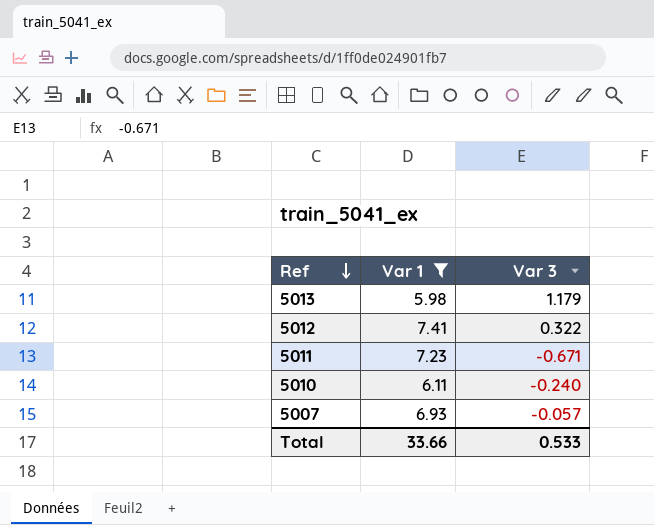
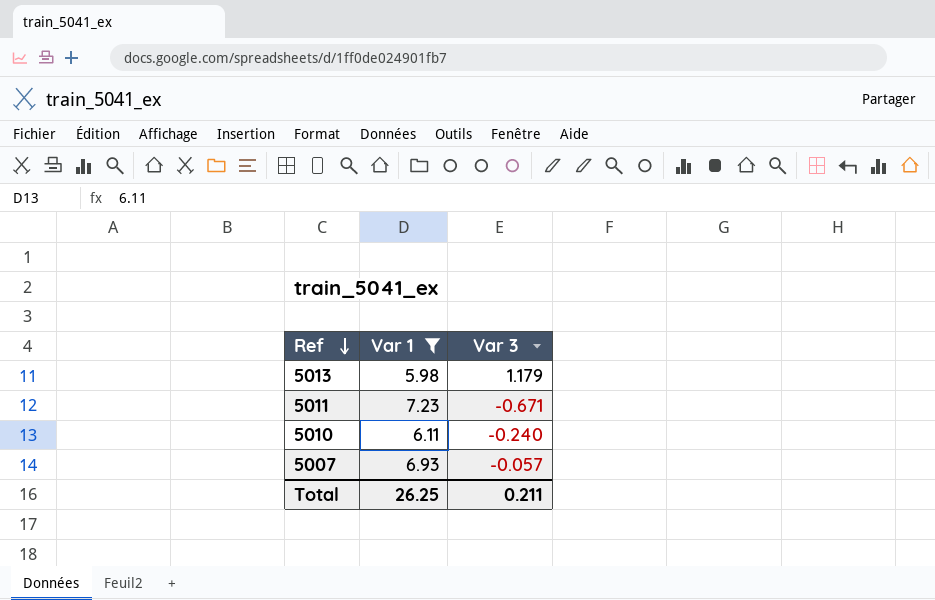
row 5012: 7.41 | 0.322 -> none
Total | Var 1: 33.66 -> 26.25
Total | Var 3: 0.533 -> 0.211

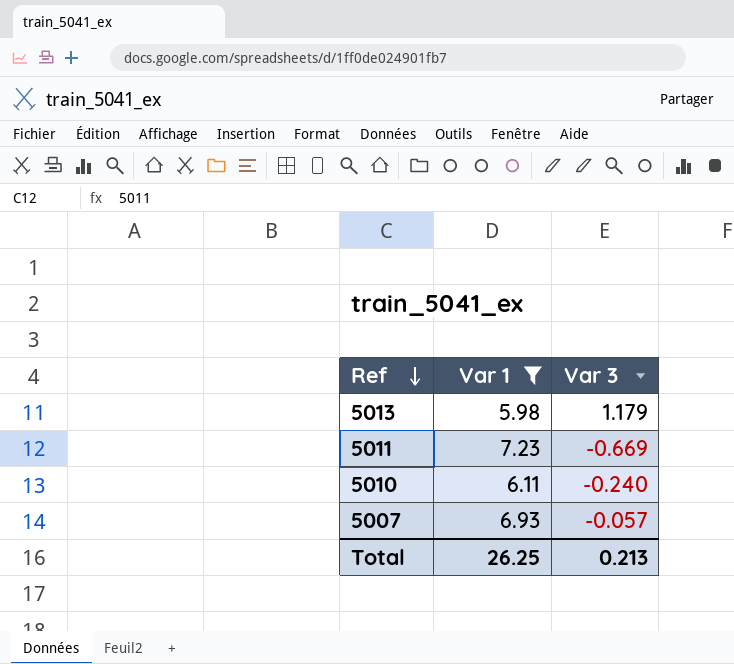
5011 | Var 3: -0.671 -> -0.669
Total | Var 3: 0.211 -> 0.213

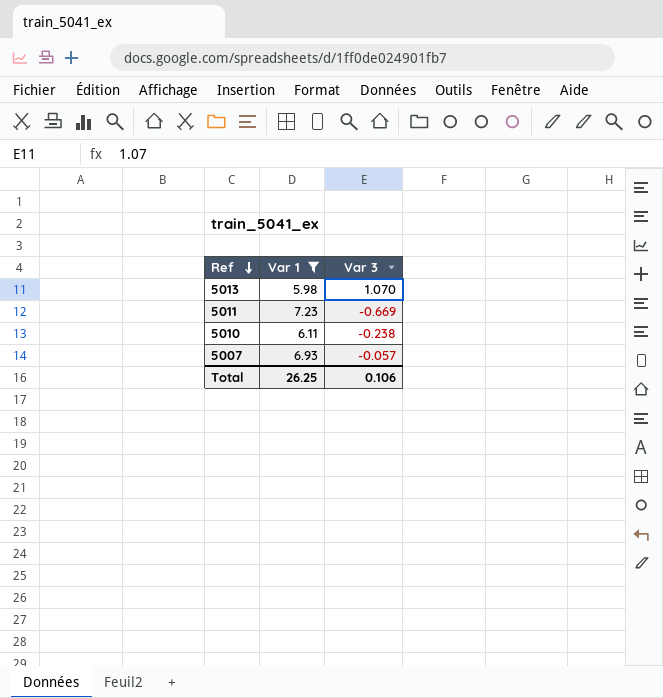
5013 | Var 3: 1.179 -> 1.070
5010 | Var 3: -0.240 -> -0.238
Total | Var 3: 0.213 -> 0.106

